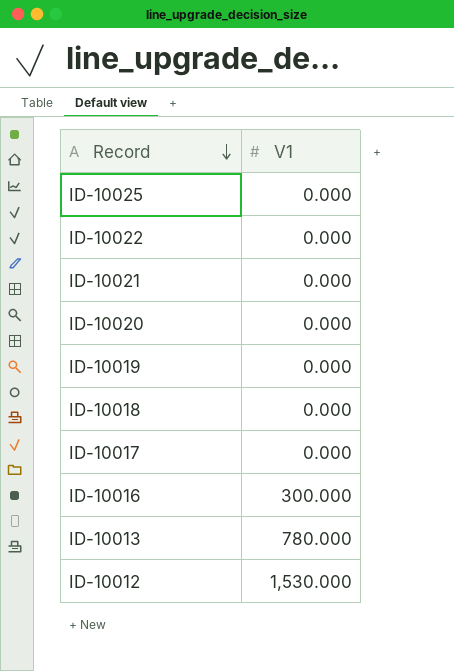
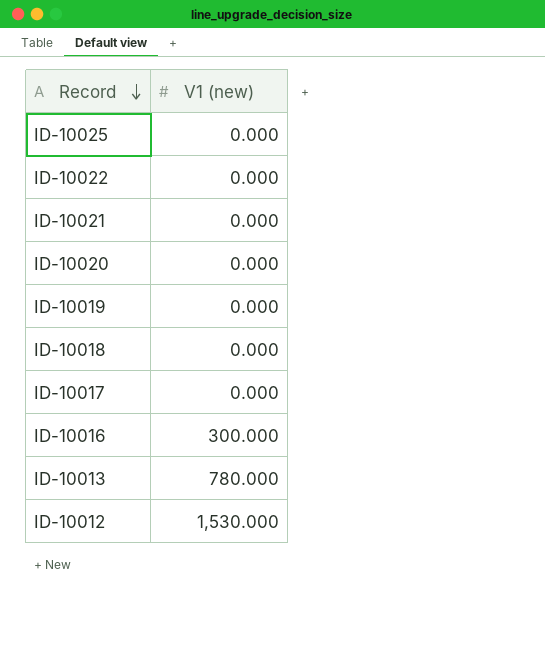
column name: V1 -> V1 (new)

